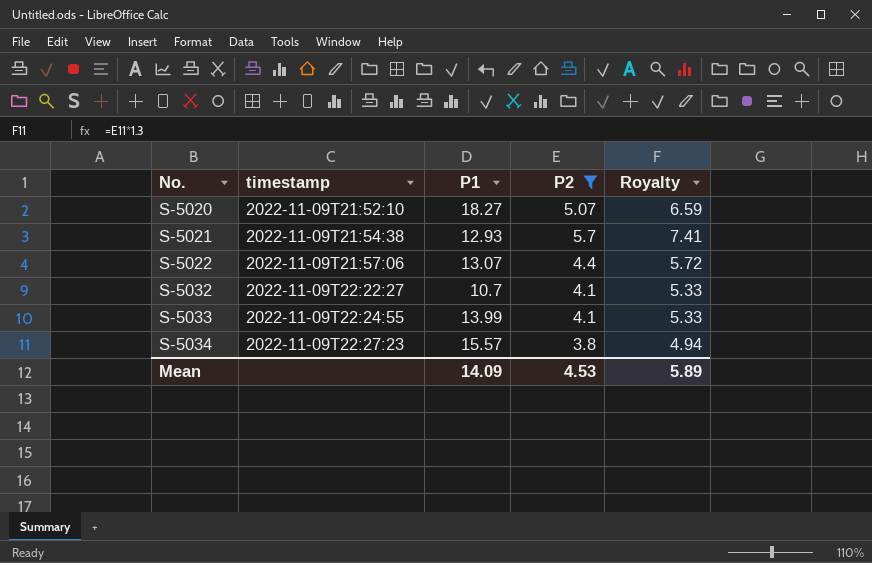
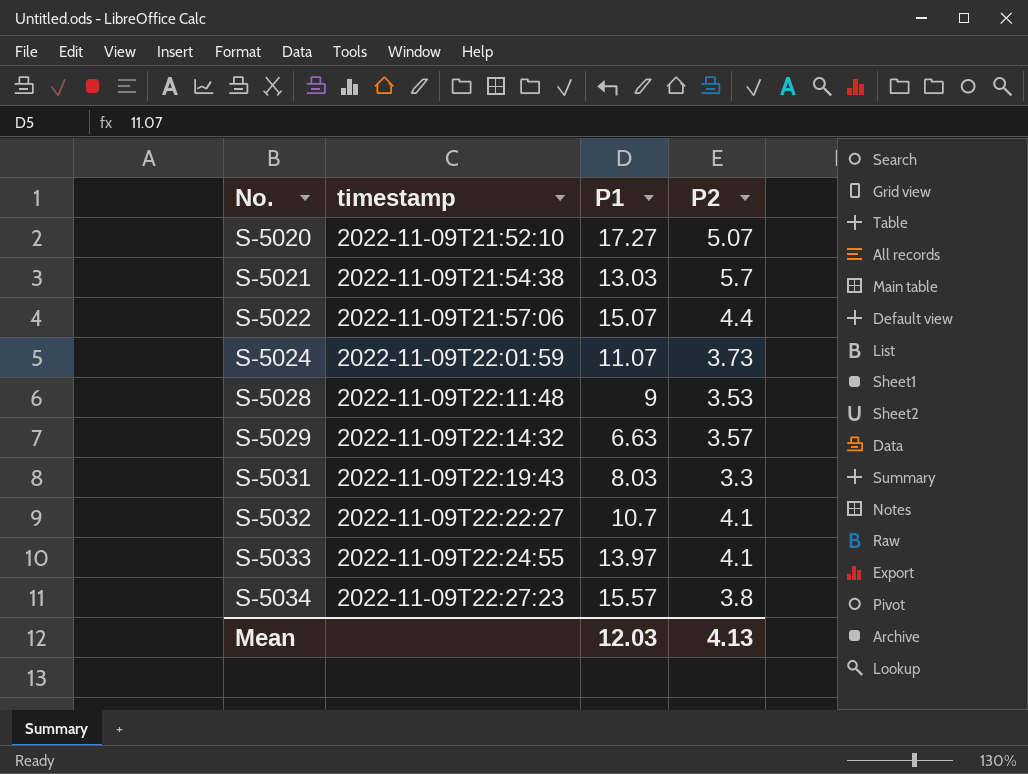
filter: P2 >= 3.8 -> none
column Royalty | formula: [P2] * 1.3 -> none
S-5020 | P1: 18.27 -> 17.27
S-5021 | P1: 12.93 -> 13.03
S-5022 | P1: 13.07 -> 15.07
S-5033 | P1: 13.99 -> 13.97
Mean | P1: 14.09 -> 12.03
Mean | P2: 4.53 -> 4.13

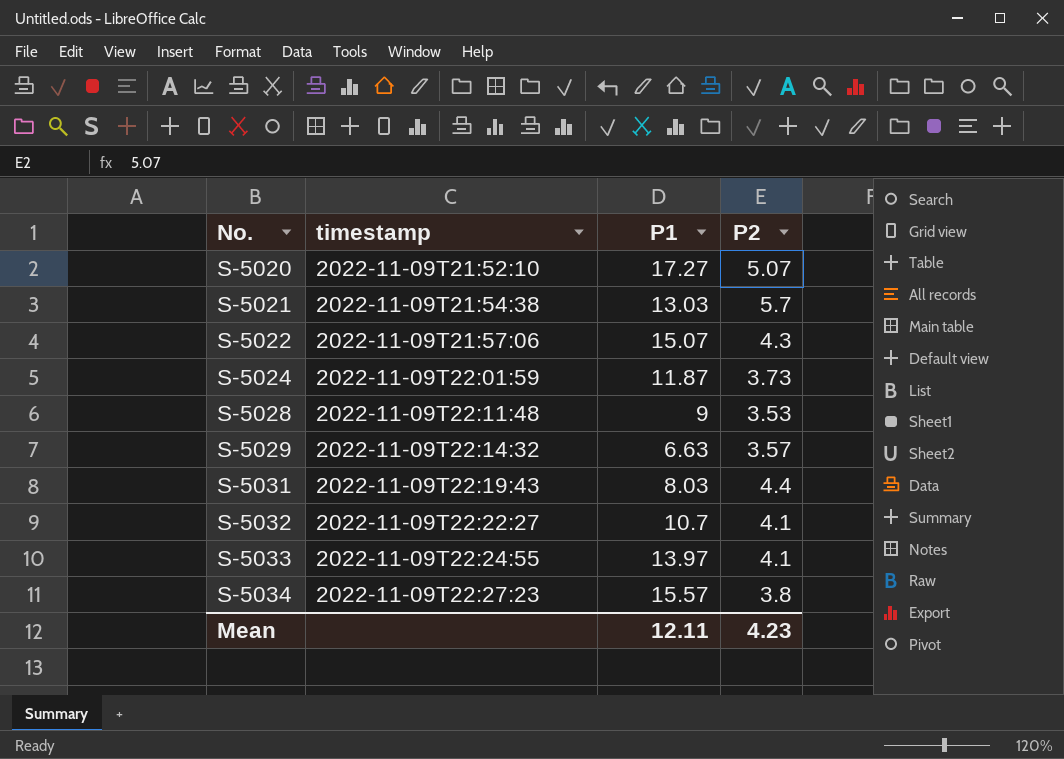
S-5022 | P2: 4.4 -> 4.3
S-5024 | P1: 11.07 -> 11.87
S-5031 | P2: 3.3 -> 4.4
Mean | P1: 12.03 -> 12.11
Mean | P2: 4.13 -> 4.23

